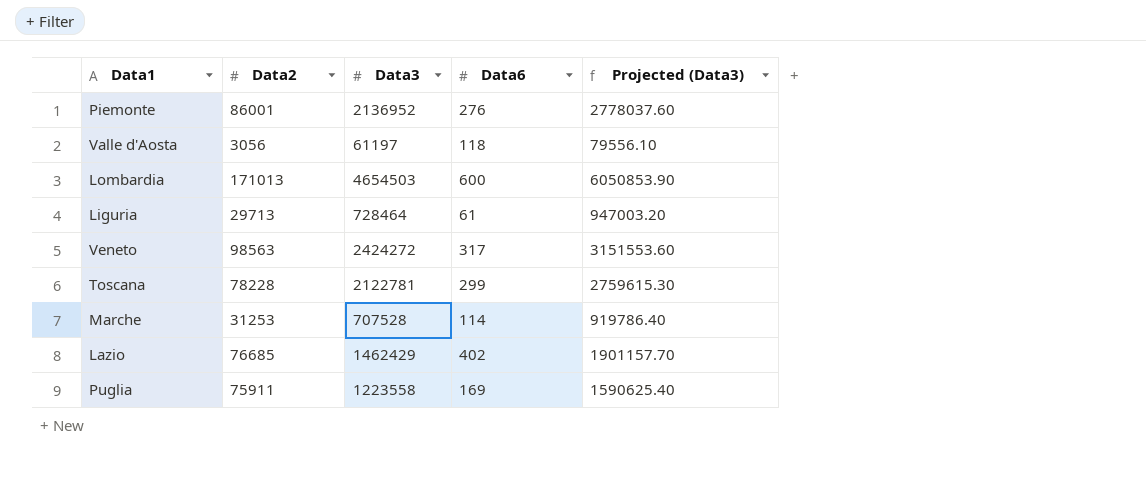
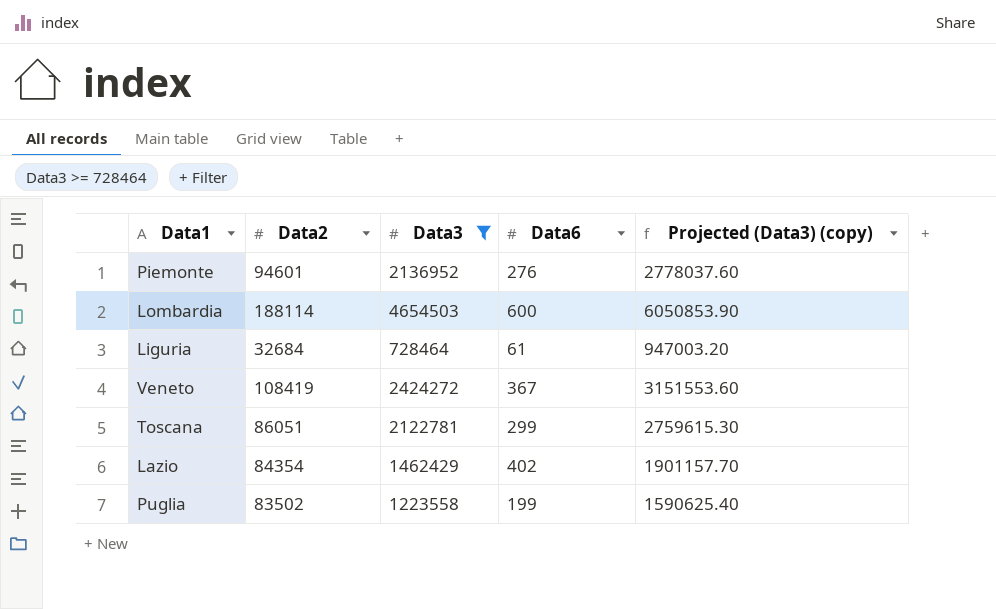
filter: none -> Data3 >= 728464
column name: Projected (Data3) -> Projected (Data3) (copy)
Piemonte | Data2: 86001 -> 94601
Lombardia | Data2: 171013 -> 188114
Liguria | Data2: 29713 -> 32684
Veneto | Data2: 98563 -> 108419
Veneto | Data6: 317 -> 367
Toscana | Data2: 78228 -> 86051
Lazio | Data2: 76685 -> 84354
Puglia | Data2: 75911 -> 83502
Puglia | Data6: 169 -> 199

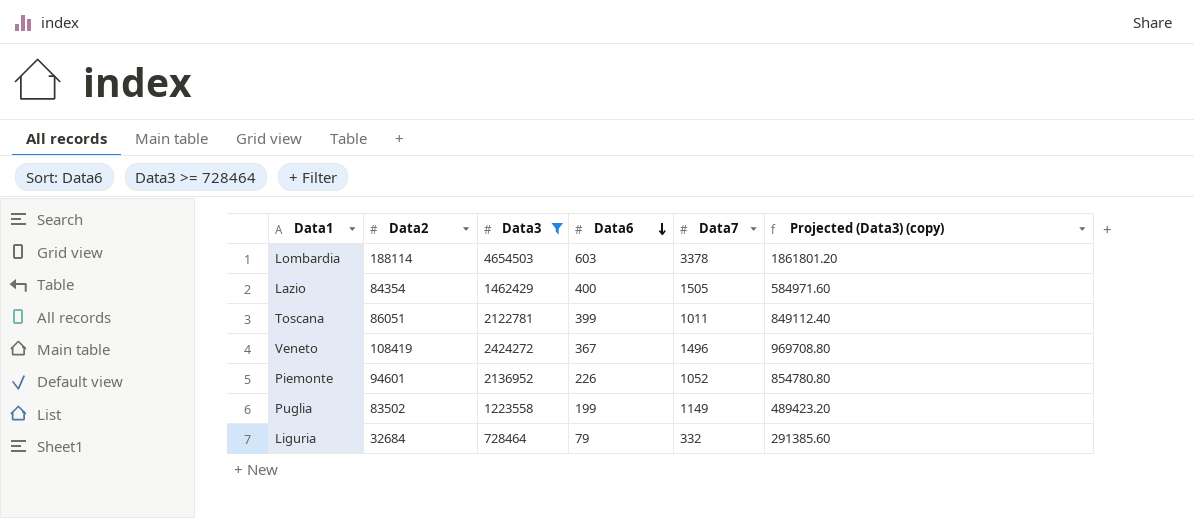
row order: none -> Data6 descending
column Data7 | position: none -> 5
column Projected (Data3) (copy) | formula: [Data3] * 1.3 -> [Data3] * 0.4
Lombardia | Data6: 600 -> 603
Lazio | Data6: 402 -> 400
Toscana | Data6: 299 -> 399
Piemonte | Data6: 276 -> 226
Liguria | Data6: 61 -> 79

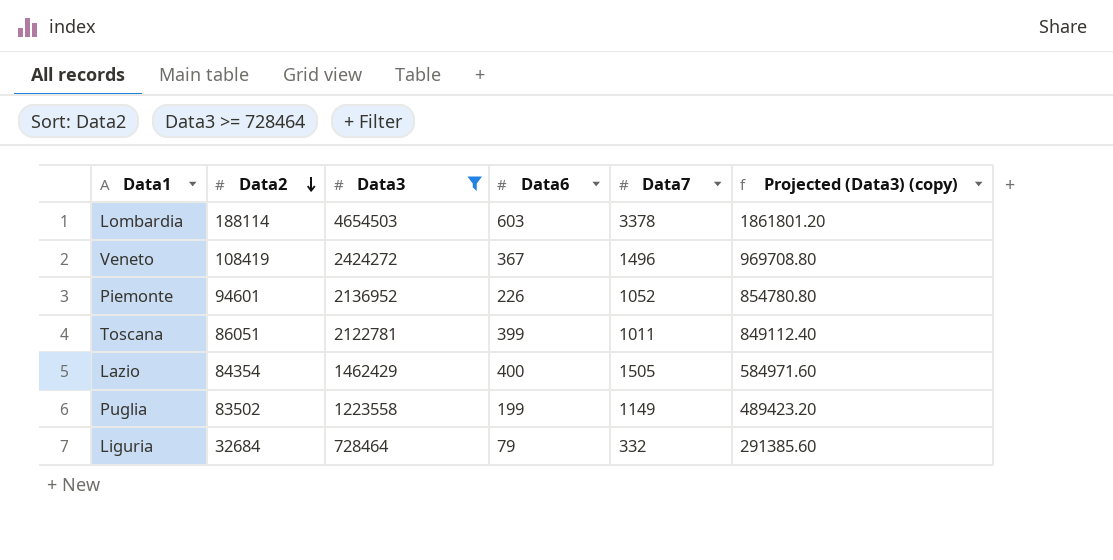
row order: Data6 descending -> Data2 descending

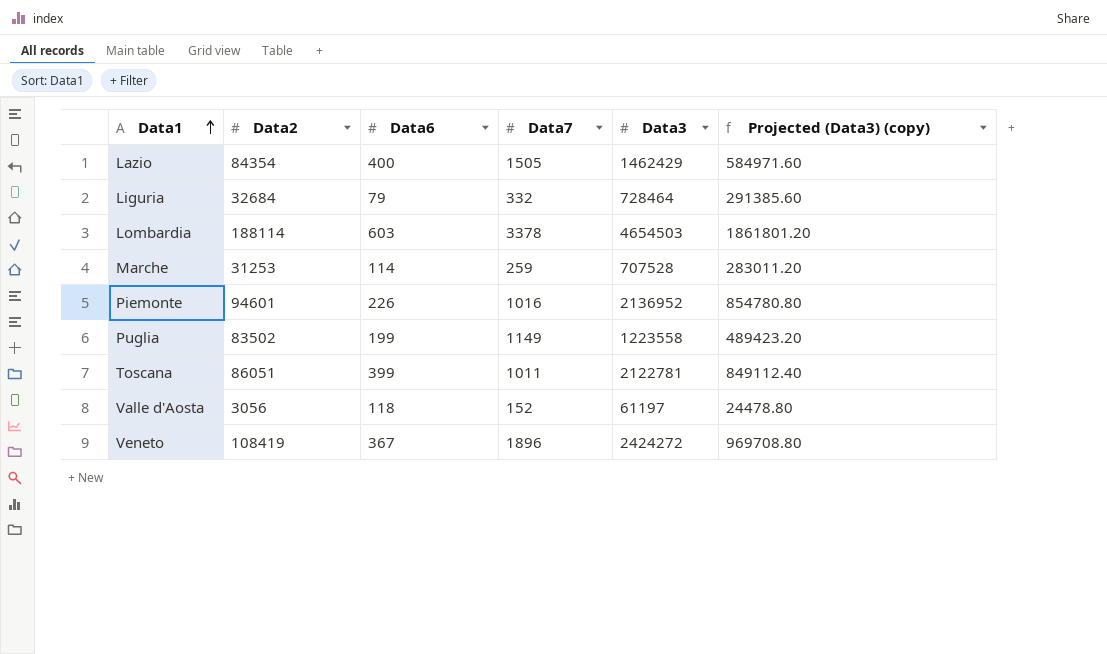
filter: Data3 >= 728464 -> none
row order: Data2 descending -> Data1 ascending
column Data3 | position: 3 -> 5
Piemonte | Data7: 1052 -> 1016
Veneto | Data7: 1496 -> 1896

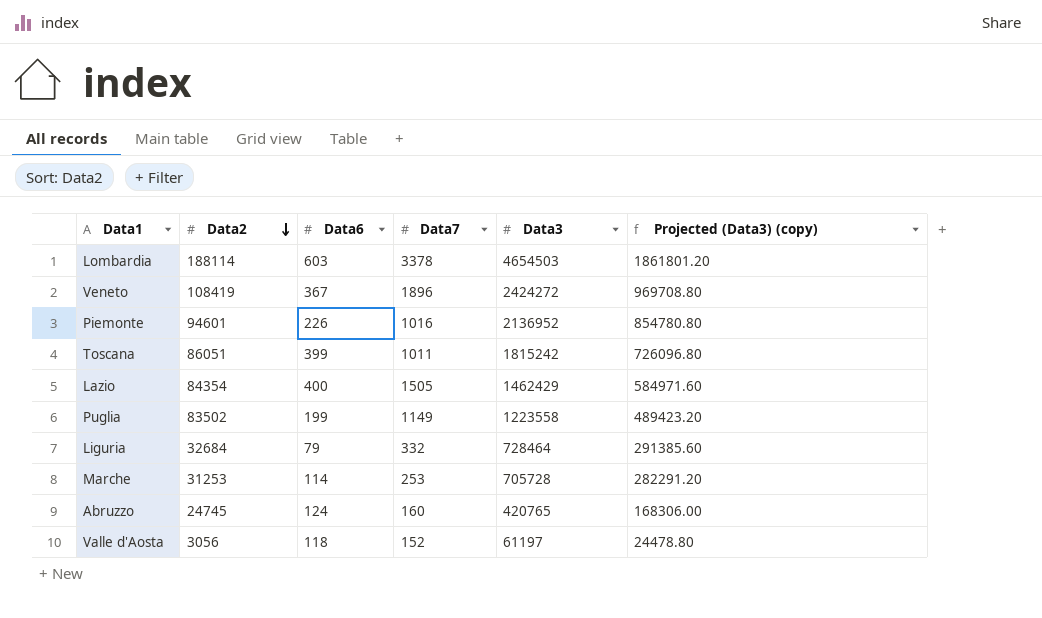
row order: Data1 ascending -> Data2 descending
Toscana | Data3: 2122781 -> 1815242
Toscana | Projected (Data3) (copy): 849112.40 -> 726096.80
Marche | Data7: 259 -> 253
Marche | Data3: 707528 -> 705728
Marche | Projected (Data3) (copy): 283011.20 -> 282291.20
row Abruzzo: none -> 24745 | 124 | 160 | 420765 | 168306.00

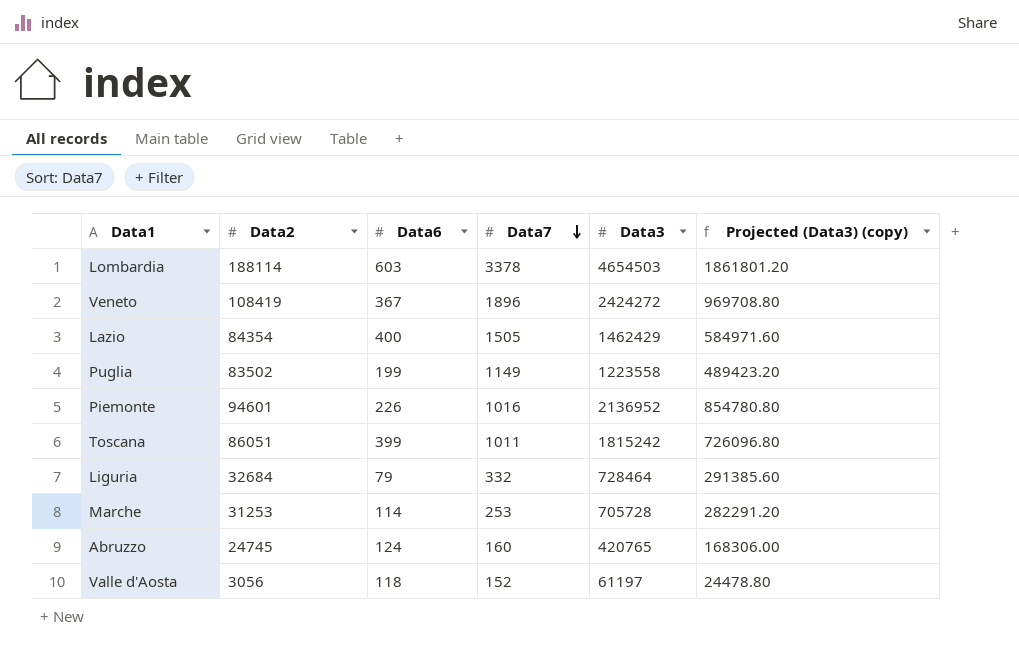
row order: Data2 descending -> Data7 descending

